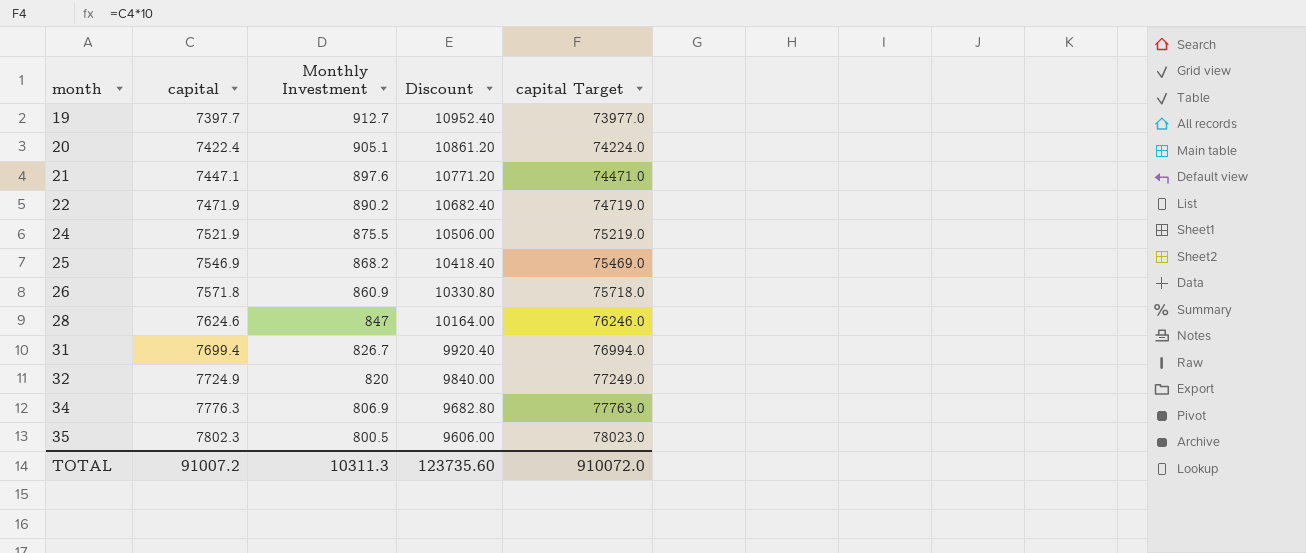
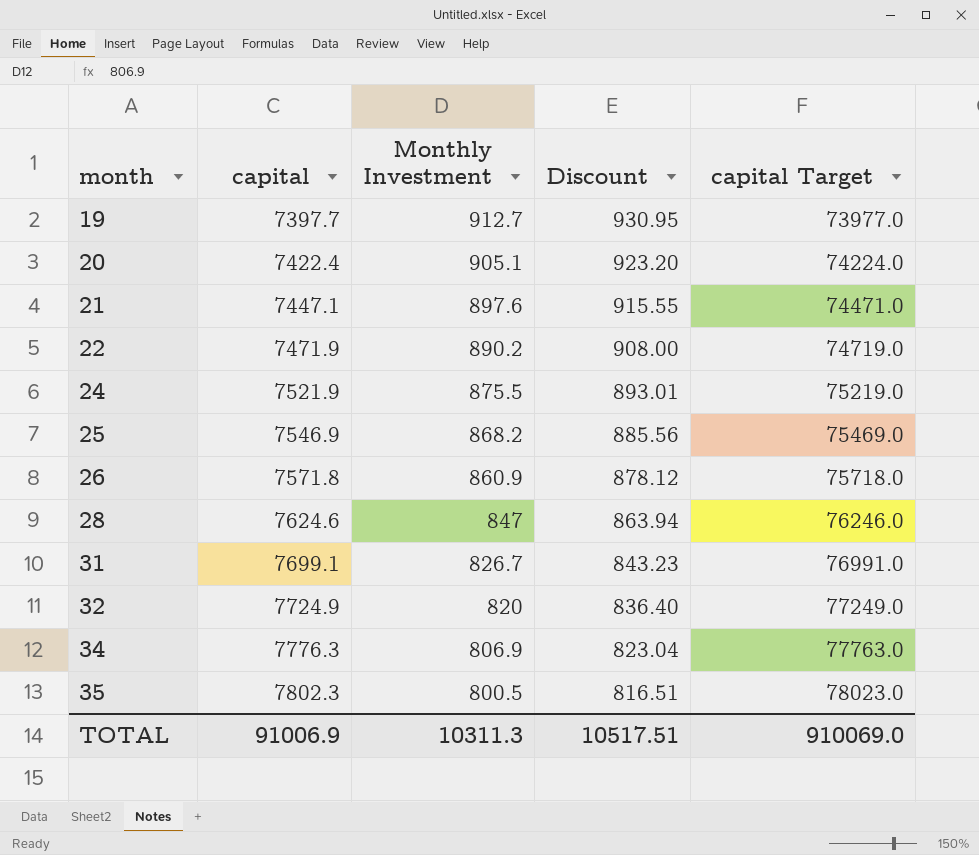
column Discount | formula: [Monthly Investment] * 12 -> [Monthly Investment] * 1.02
31 | capital: 7699.4 -> 7699.1
31 | capital Target: 76994.0 -> 76991.0
TOTAL | capital: 91007.2 -> 91006.9
TOTAL | Discount: 123735.60 -> 10517.51
TOTAL | capital Target: 910072.0 -> 910069.0

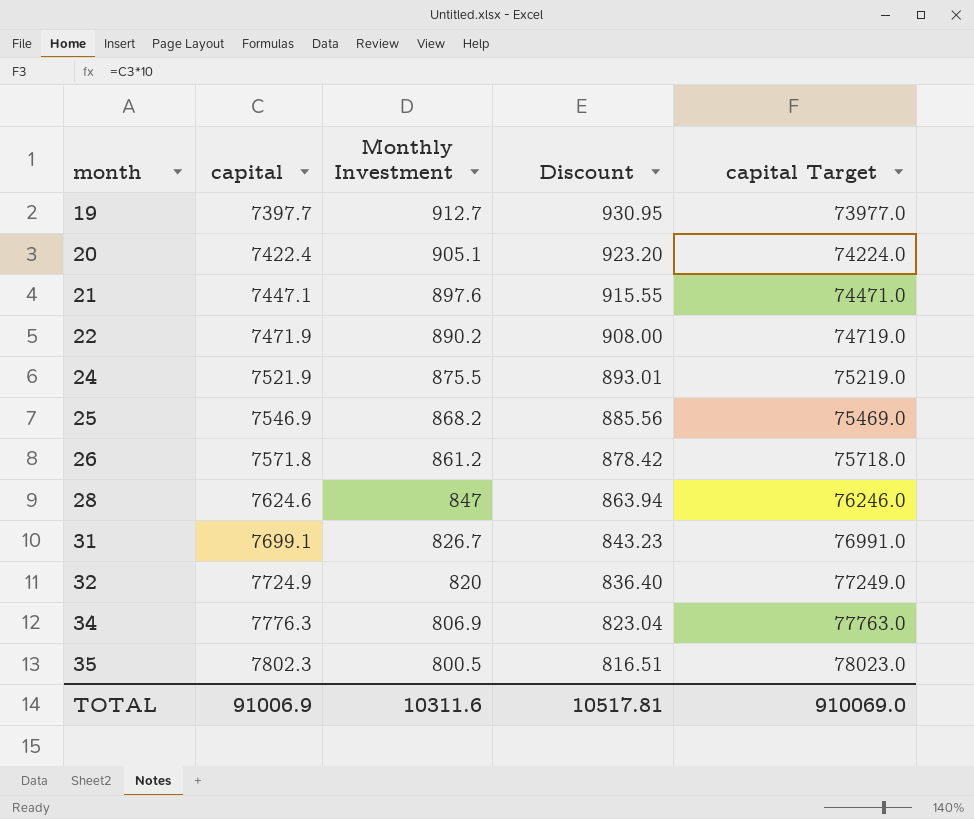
26 | Monthly Investment: 860.9 -> 861.2
26 | Discount: 878.12 -> 878.42
TOTAL | Monthly Investment: 10311.3 -> 10311.6
TOTAL | Discount: 10517.51 -> 10517.81

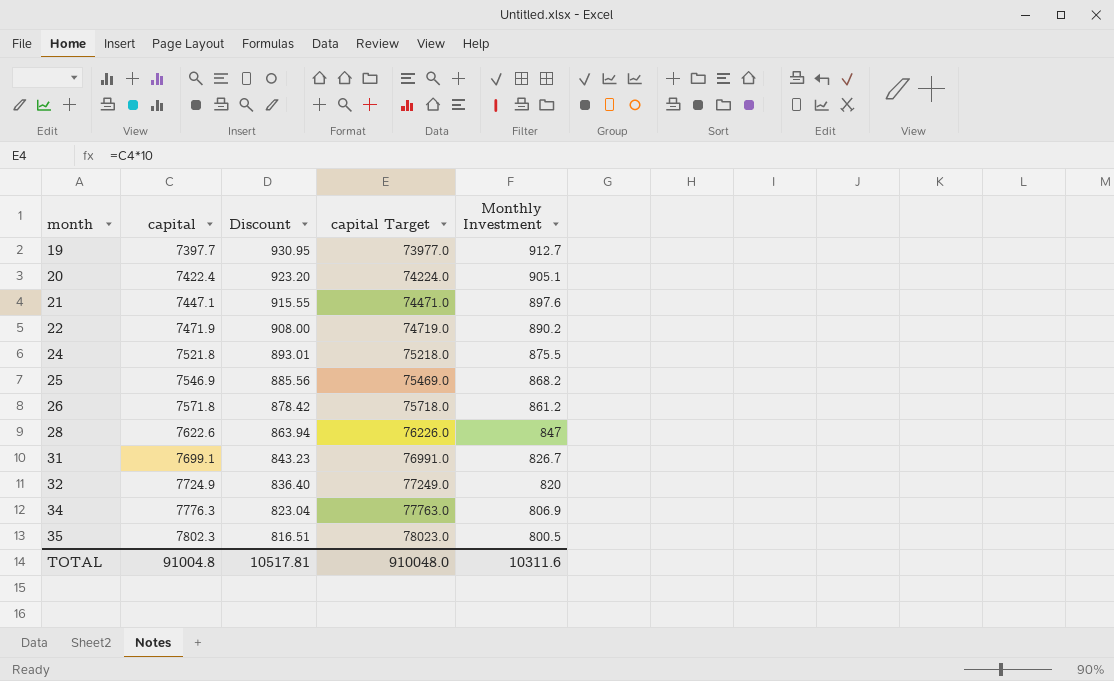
column Monthly Investment | position: 3 -> 5
24 | capital: 7521.9 -> 7521.8
24 | capital Target: 75219.0 -> 75218.0
28 | capital: 7624.6 -> 7622.6
28 | capital Target: 76246.0 -> 76226.0
TOTAL | capital: 91006.9 -> 91004.8
TOTAL | capital Target: 910069.0 -> 910048.0

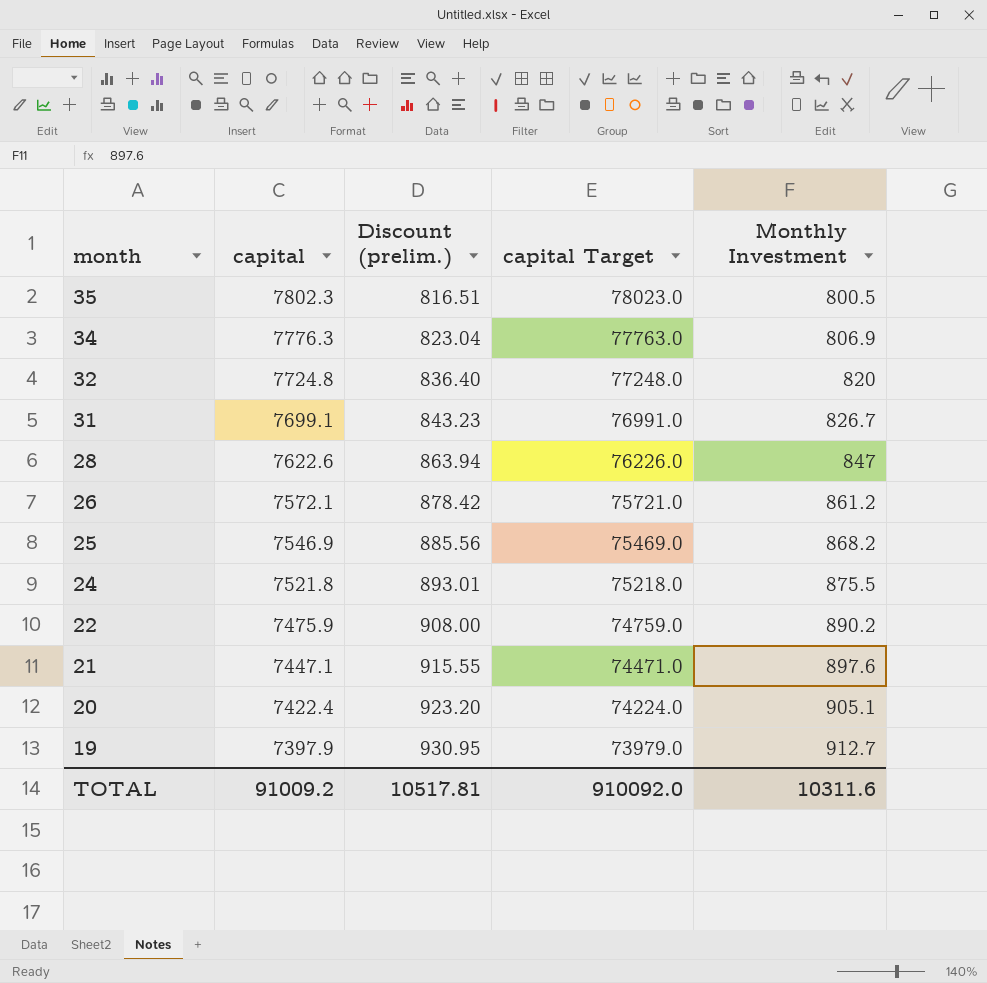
row order: month ascending -> month descending
column name: Discount -> Discount (prelim.)
32 | capital: 7724.9 -> 7724.8
32 | capital Target: 77249.0 -> 77248.0
26 | capital: 7571.8 -> 7572.1
26 | capital Target: 75718.0 -> 75721.0
22 | capital: 7471.9 -> 7475.9
22 | capital Target: 74719.0 -> 74759.0
19 | capital: 7397.7 -> 7397.9
19 | capital Target: 73977.0 -> 73979.0
TOTAL | capital: 91004.8 -> 91009.2
TOTAL | capital Target: 910048.0 -> 910092.0

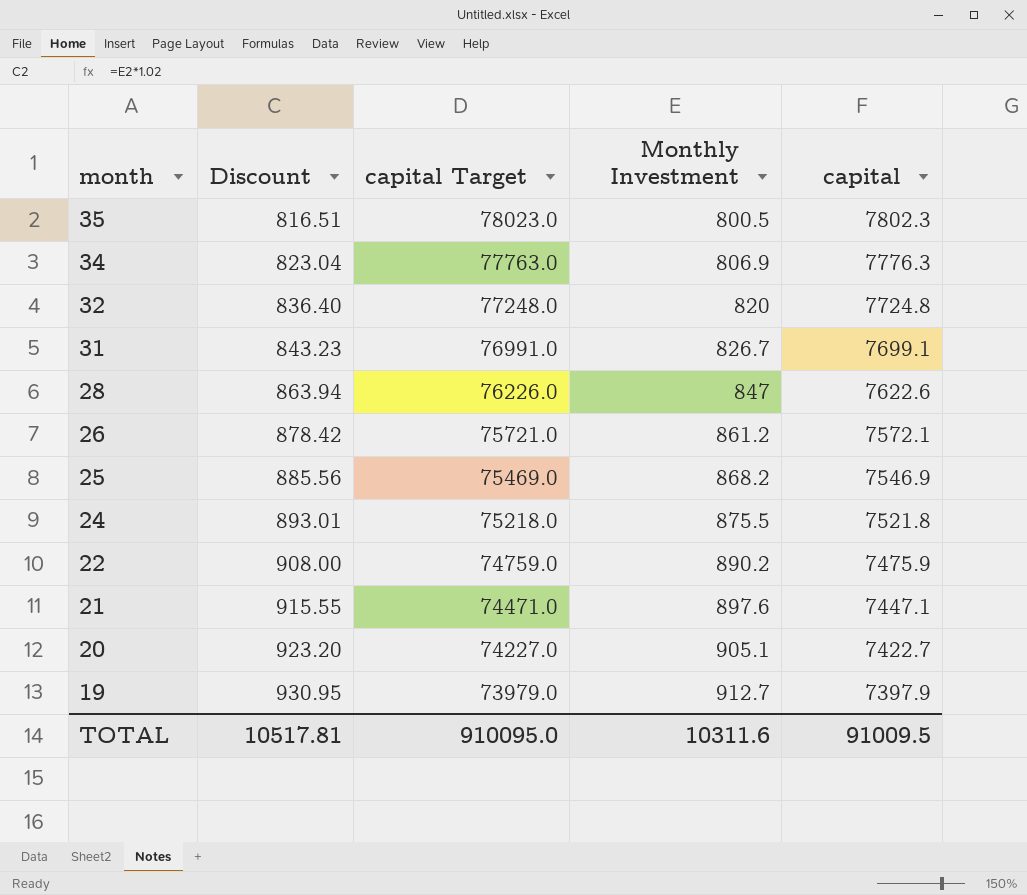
column name: Discount (prelim.) -> Discount
column capital | position: 2 -> 5
20 | capital Target: 74224.0 -> 74227.0
20 | capital: 7422.4 -> 7422.7
TOTAL | capital Target: 910092.0 -> 910095.0
TOTAL | capital: 91009.2 -> 91009.5

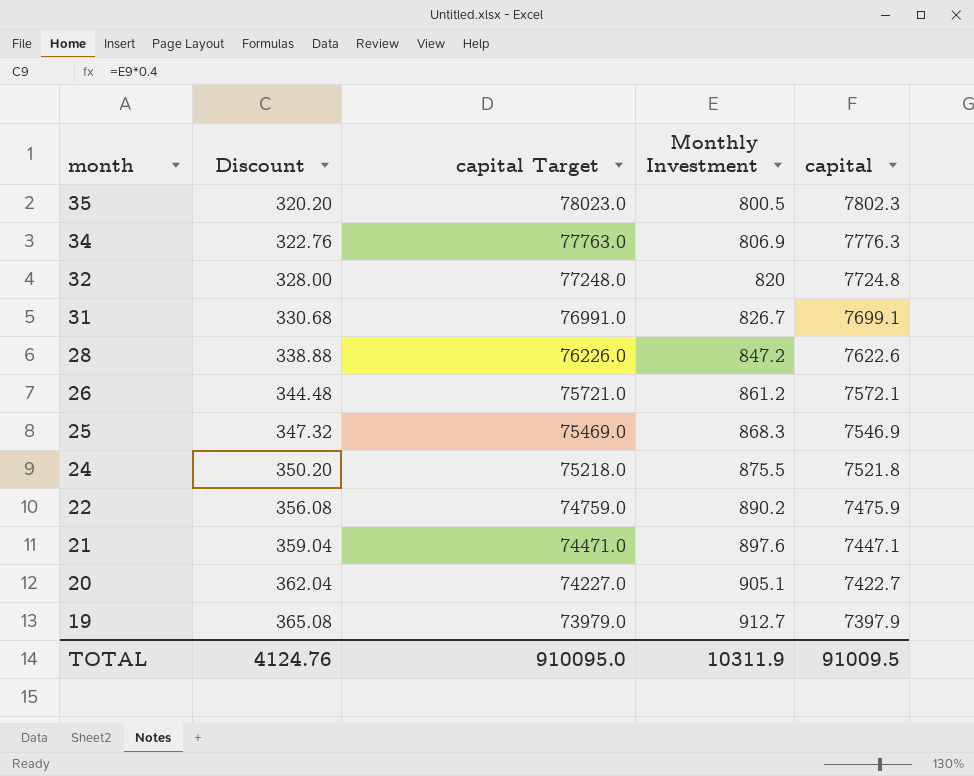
column Discount | formula: [Monthly Investment] * 1.02 -> [Monthly Investment] * 0.4
28 | Monthly Investment: 847 -> 847.2
25 | Monthly Investment: 868.2 -> 868.3
TOTAL | Discount: 10517.81 -> 4124.76
TOTAL | Monthly Investment: 10311.6 -> 10311.9

